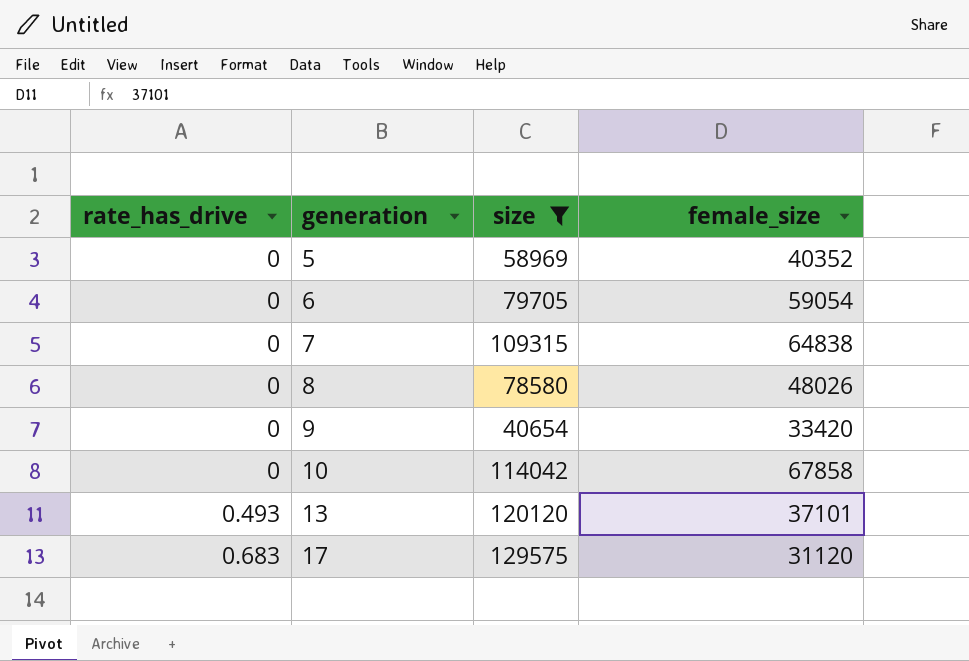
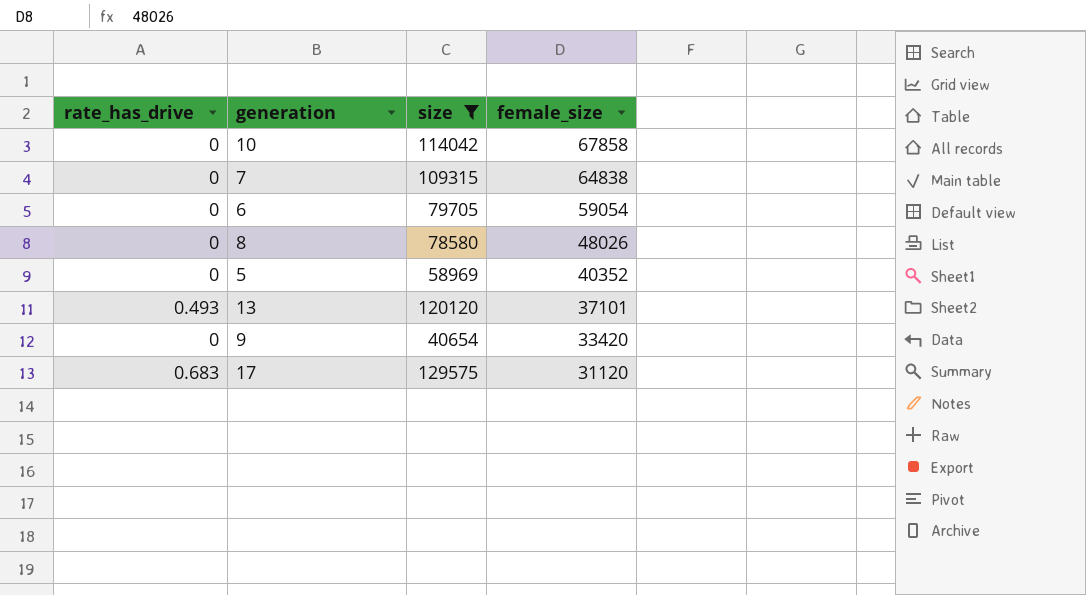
row order: rate_has_drive ascending -> female_size descending

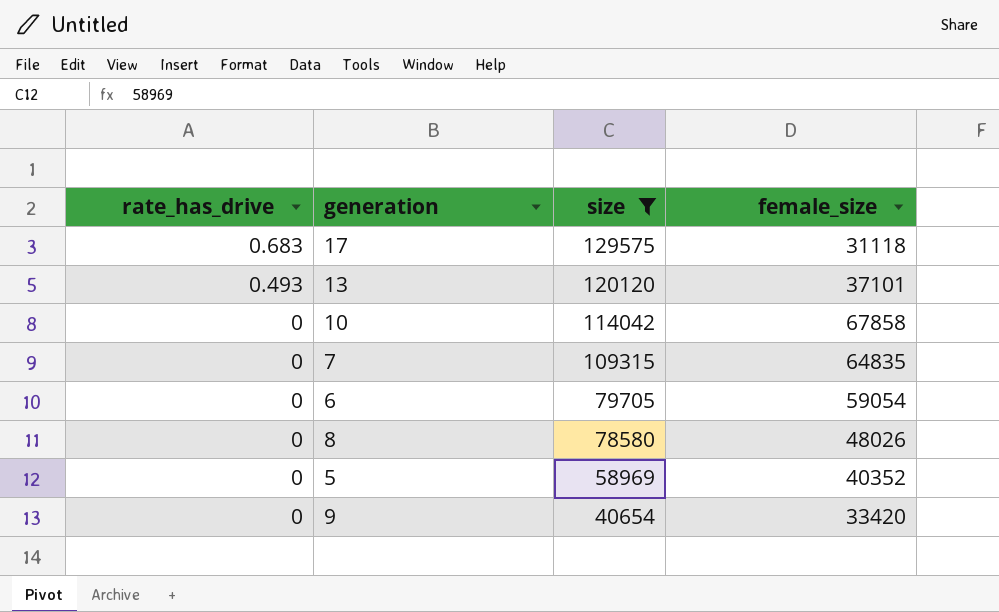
row order: female_size descending -> rate_has_drive descending
17 | female_size: 31120 -> 31118
7 | female_size: 64838 -> 64835

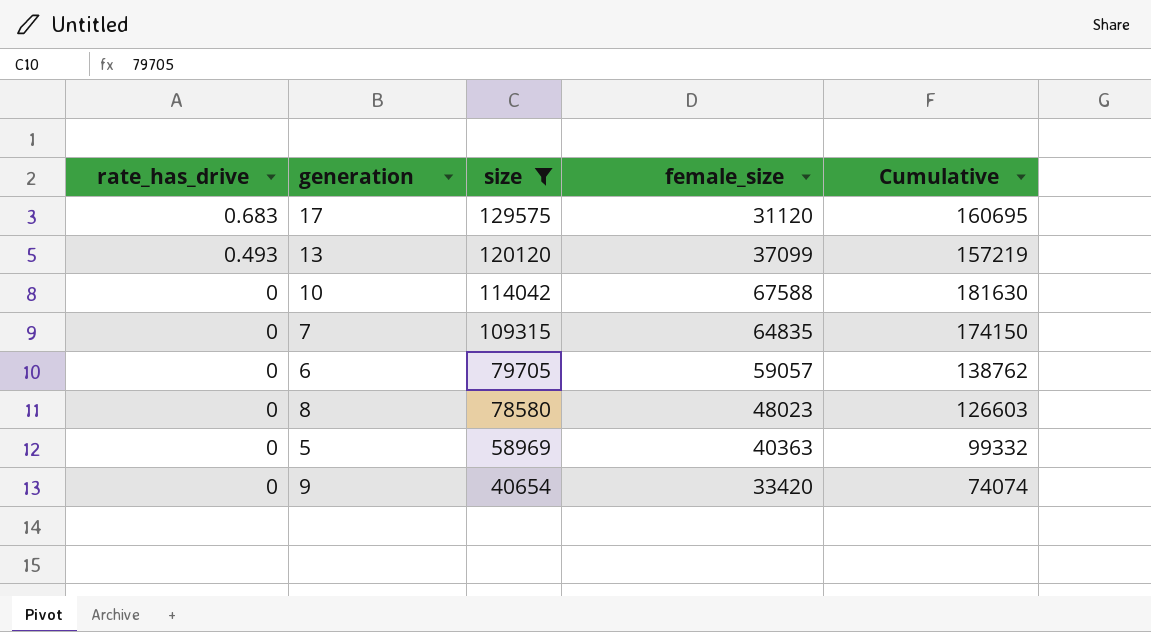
column Cumulative | formula: none -> [size] + [female_size]
17 | female_size: 31118 -> 31120
13 | female_size: 37101 -> 37099
10 | female_size: 67858 -> 67588
6 | female_size: 59054 -> 59057
8 | female_size: 48026 -> 48023
5 | female_size: 40352 -> 40363

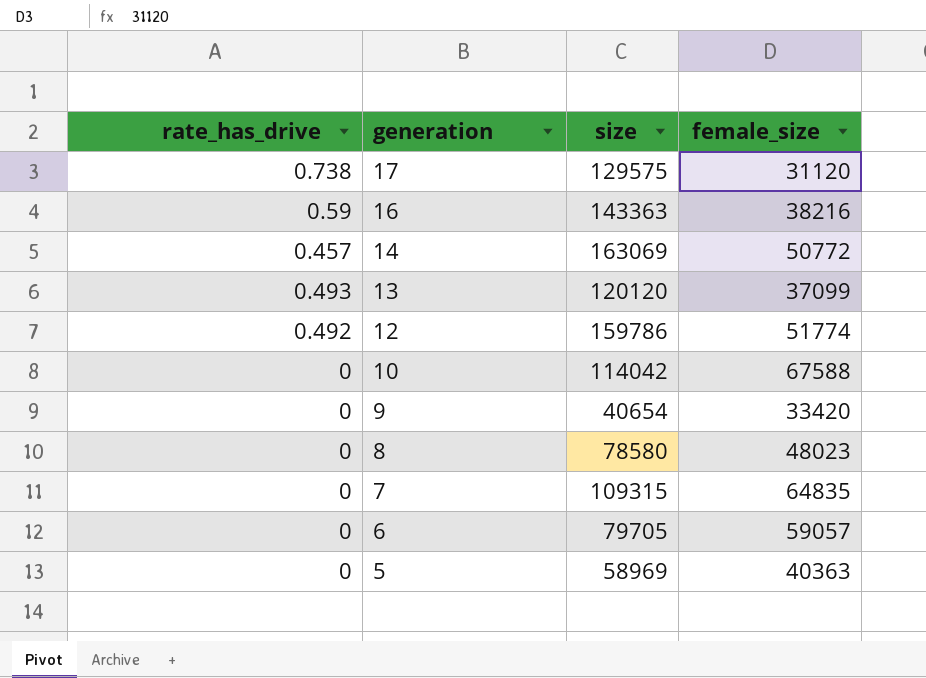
filter: size <= 129575 -> none
row order: rate_has_drive descending -> generation descending
column Cumulative | formula: [size] + [female_size] -> none
17 | rate_has_drive: 0.683 -> 0.738

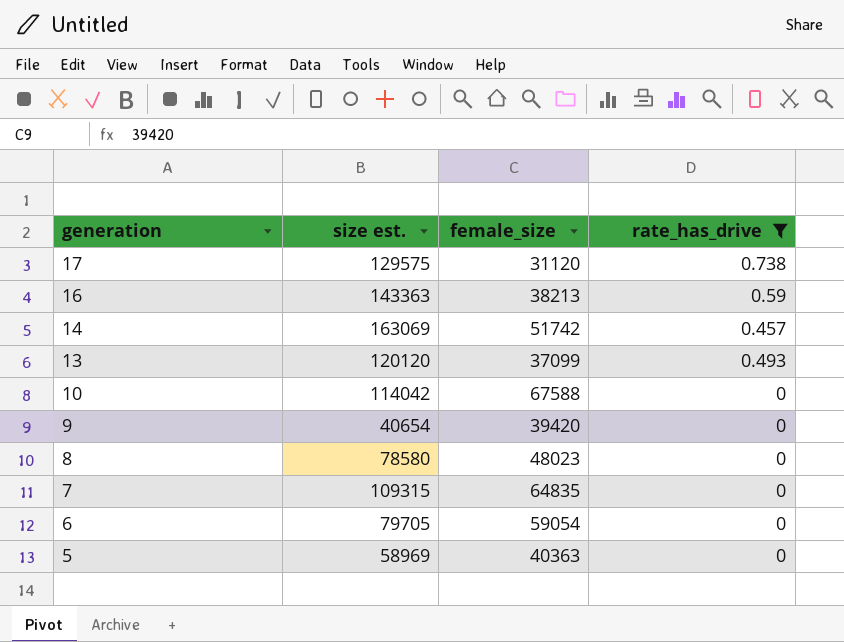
filter: none -> rate_has_drive != 0.492
column name: size -> size est.
column rate_has_drive | position: 1 -> 4
16 | female_size: 38216 -> 38213
14 | female_size: 50772 -> 51742
9 | female_size: 33420 -> 39420
6 | female_size: 59057 -> 59054

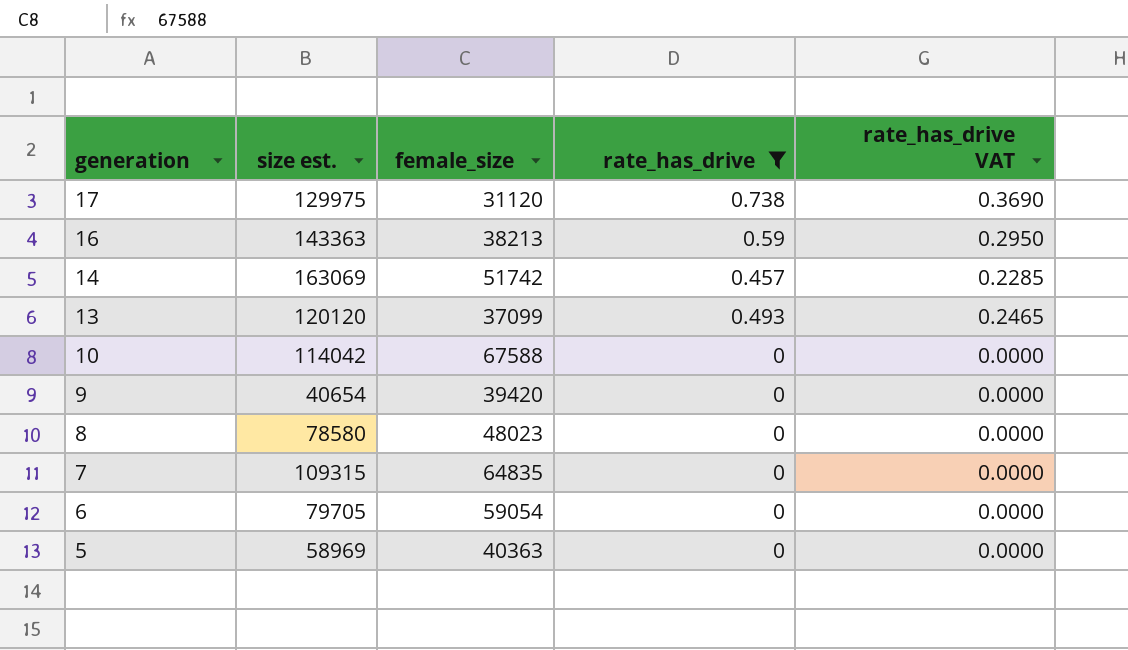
column rate_has_drive VAT | formula: none -> [rate_has_drive] * 0.5
17 | size est.: 129575 -> 129975

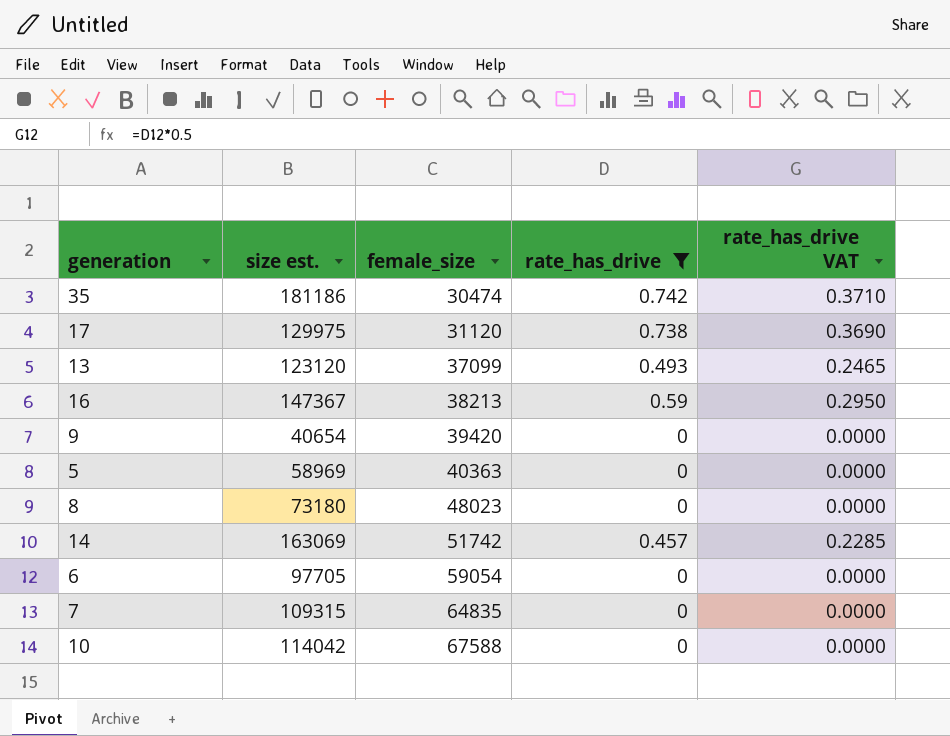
row order: generation descending -> female_size ascending
row 35: none -> 181186 | 30474 | 0.742 | 0.3710
13 | size est.: 120120 -> 123120
16 | size est.: 143363 -> 147367
8 | size est.: 78580 -> 73180
6 | size est.: 79705 -> 97705

